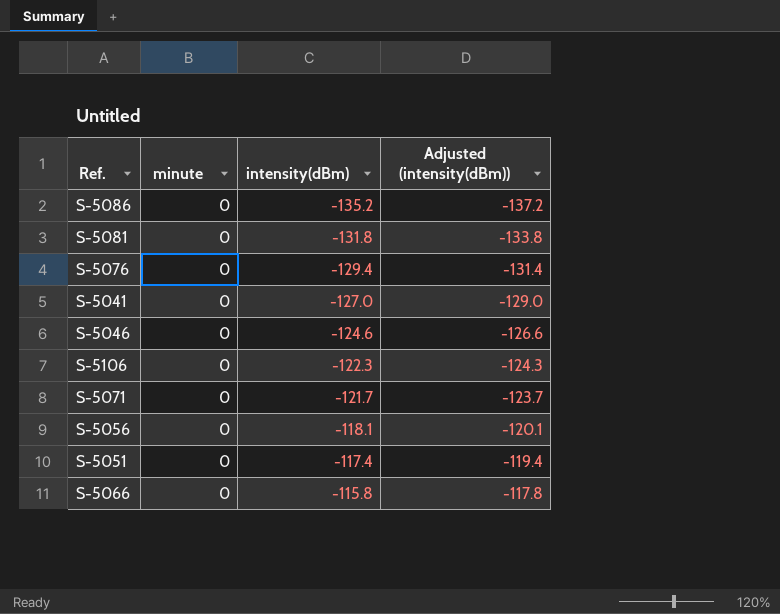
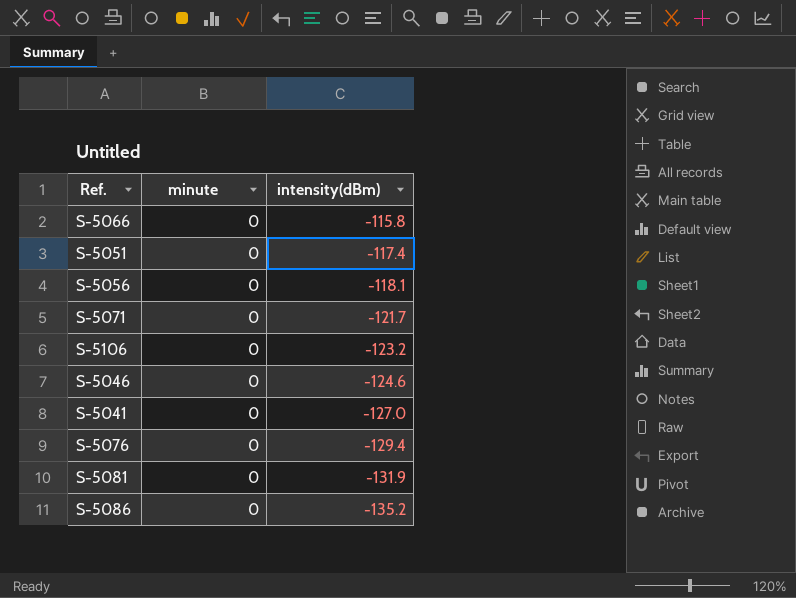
row order: intensity(dBm) ascending -> intensity(dBm) descending
column Adjusted (intensity(dBm)) | formula: [intensity(dBm)] - 2 -> none
S-5106 | intensity(dBm): -122.3 -> -123.2
S-5081 | intensity(dBm): -131.8 -> -131.9

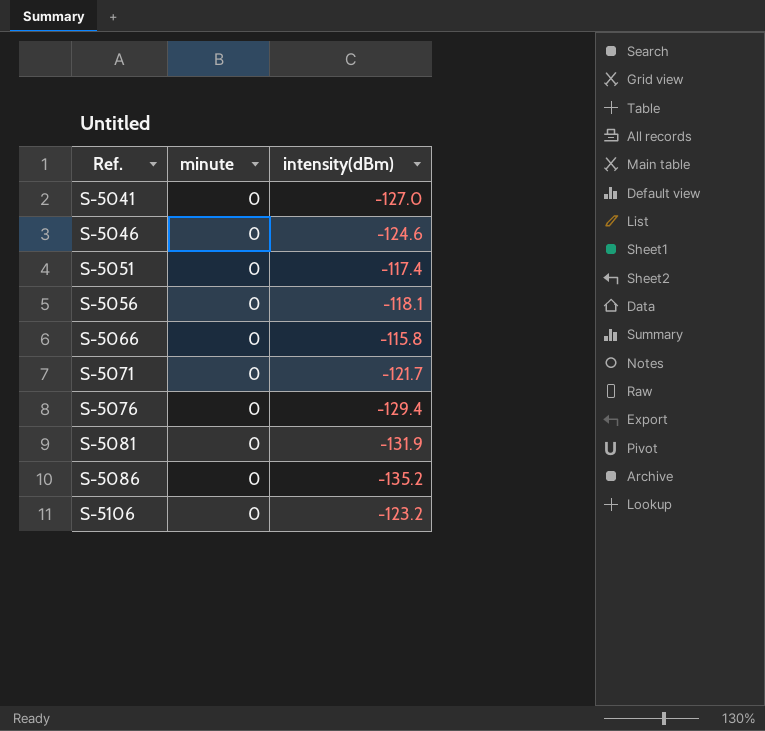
row order: intensity(dBm) descending -> Ref. ascending

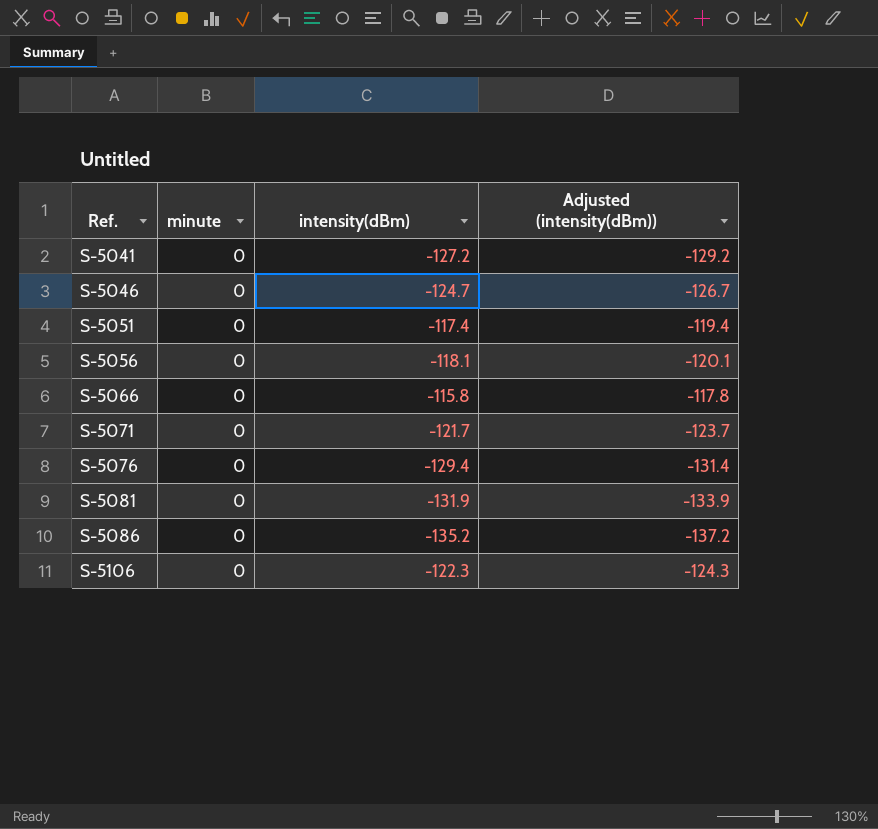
column Adjusted (intensity(dBm)) | formula: none -> [intensity(dBm)] - 2
S-5041 | intensity(dBm): -127.0 -> -127.2
S-5046 | intensity(dBm): -124.6 -> -124.7
S-5106 | intensity(dBm): -123.2 -> -122.3

